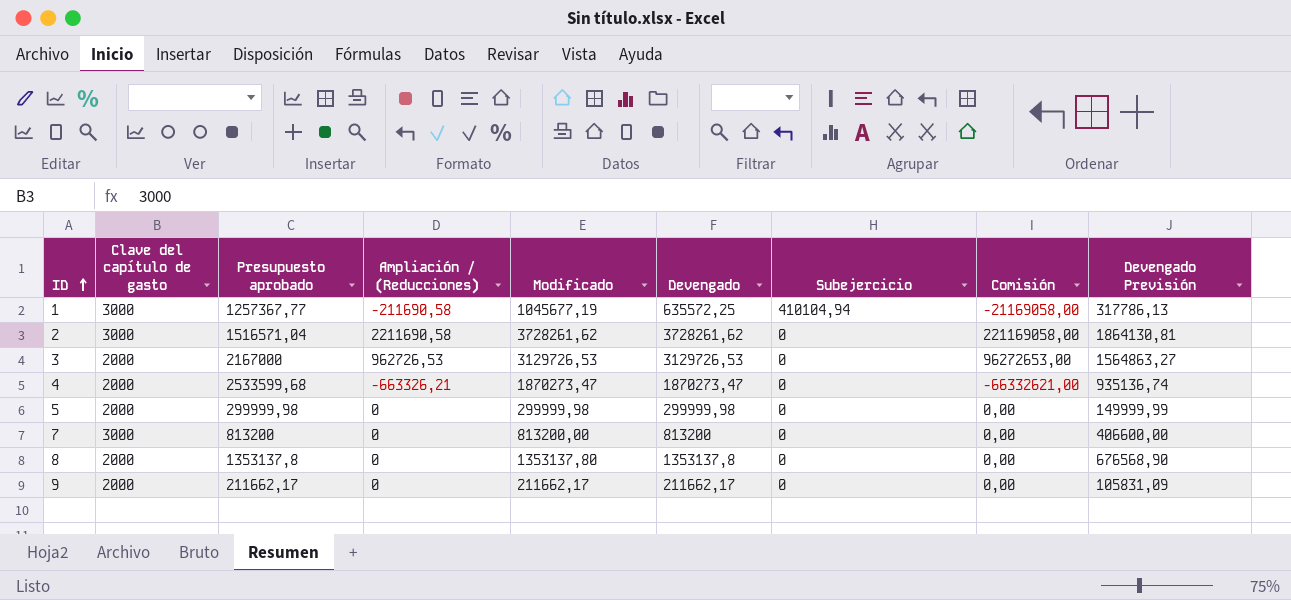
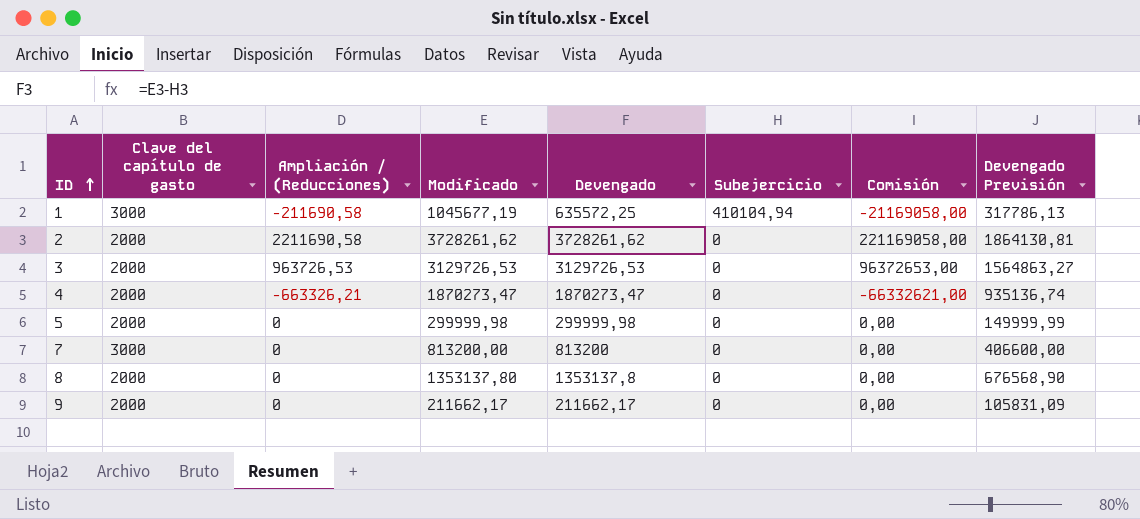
column Presupuesto aprobado | formula: [Modificado] - [Ampliación / (Reducciones)] -> none
2 | Clave del capítulo de gasto: 3000 -> 2000
3 | Ampliación / (Reducciones): 962726,53 -> 963726,53
3 | Comisión: 96272653,00 -> 96372653,00

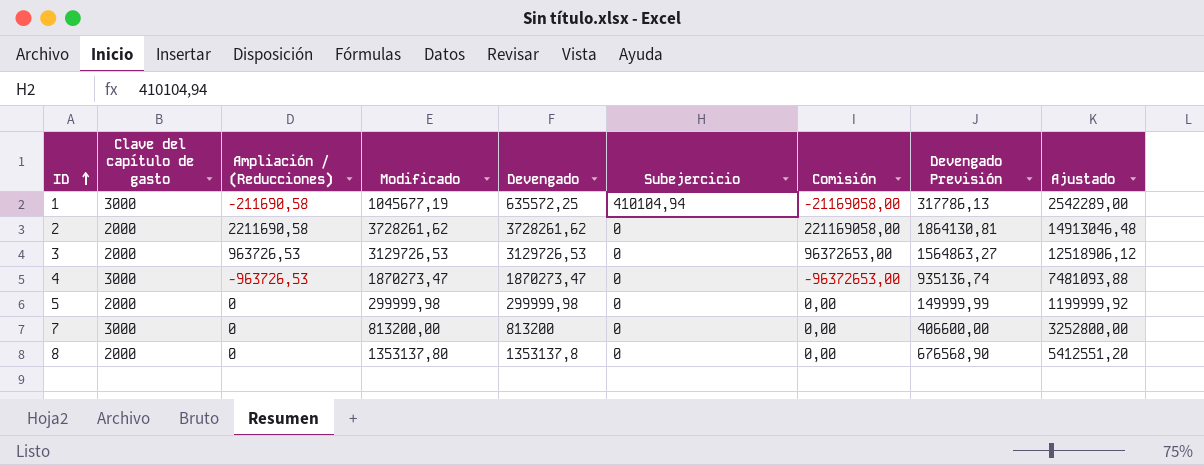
column Ajustado | formula: none -> [Devengado] * 4
row 9: 2000 | 0 | 211662,17 | 211662,17 | 0 | 0,00 | 105831,09 -> none
4 | Clave del capítulo de gasto: 2000 -> 3000
4 | Ampliación / (Reducciones): -663326,21 -> -963726,53
4 | Comisión: -66332621,00 -> -96372653,00

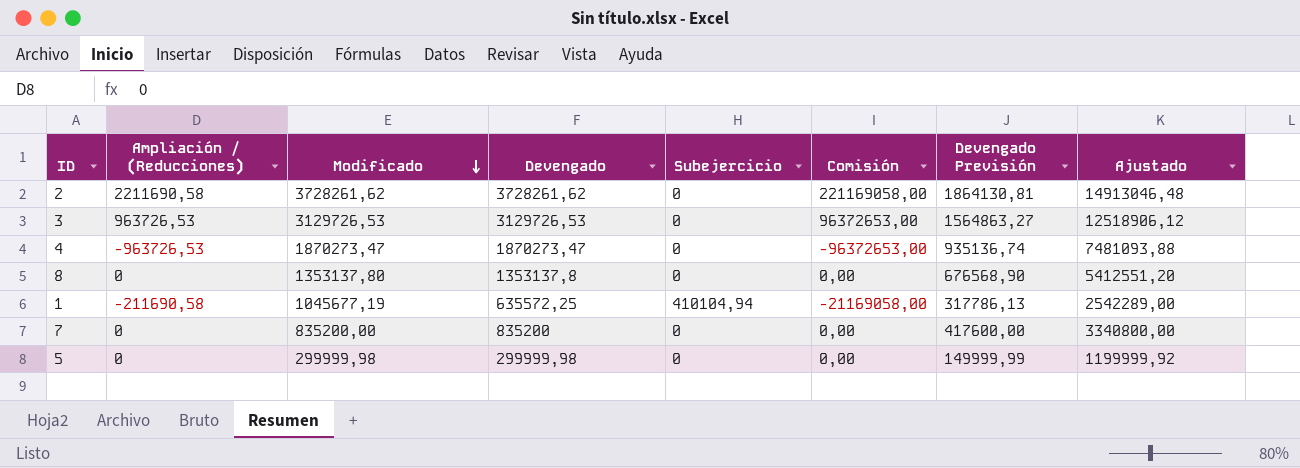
row order: ID ascending -> Modificado descending
column Clave del capítulo de gasto | position: 2 -> none
7 | Modificado: 813200,00 -> 835200,00
7 | Devengado: 813200 -> 835200
7 | Devengado Previsión: 406600,00 -> 417600,00
7 | Ajustado: 3252800,00 -> 3340800,00

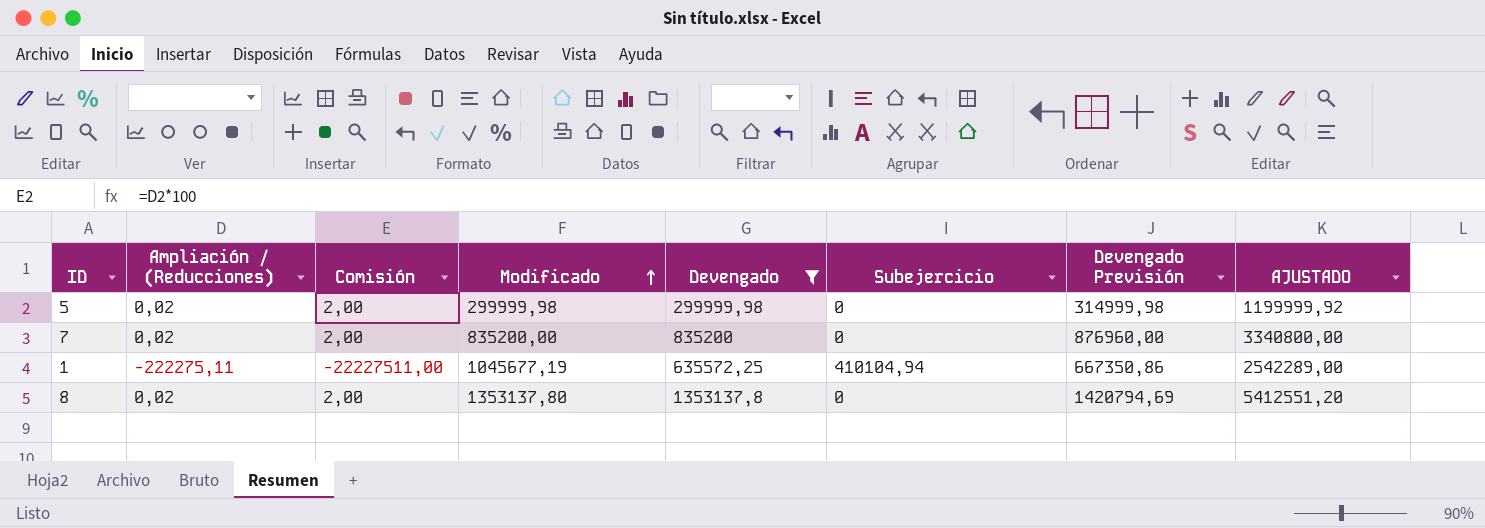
filter: none -> Devengado <= 1353137,8
row order: Modificado descending -> Modificado ascending
column Comisión | position: 6 -> 3
column Devengado Previsión | formula: [Devengado] * 0,5 -> [Devengado] * 1,05
column name: Ajustado -> AJUSTADO
5 | Ampliación / (Reducciones): 0 -> 0,02
5 | Comisión: 0,00 -> 2,00
7 | Ampliación / (Reducciones): 0 -> 0,02
7 | Comisión: 0,00 -> 2,00
1 | Ampliación / (Reducciones): -211690,58 -> -222275,11
1 | Comisión: -21169058,00 -> -22227511,00
8 | Ampliación / (Reducciones): 0 -> 0,02
8 | Comisión: 0,00 -> 2,00

